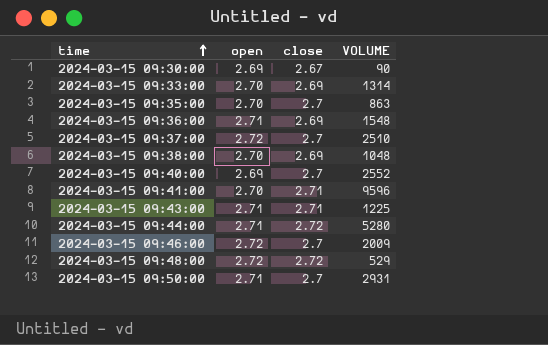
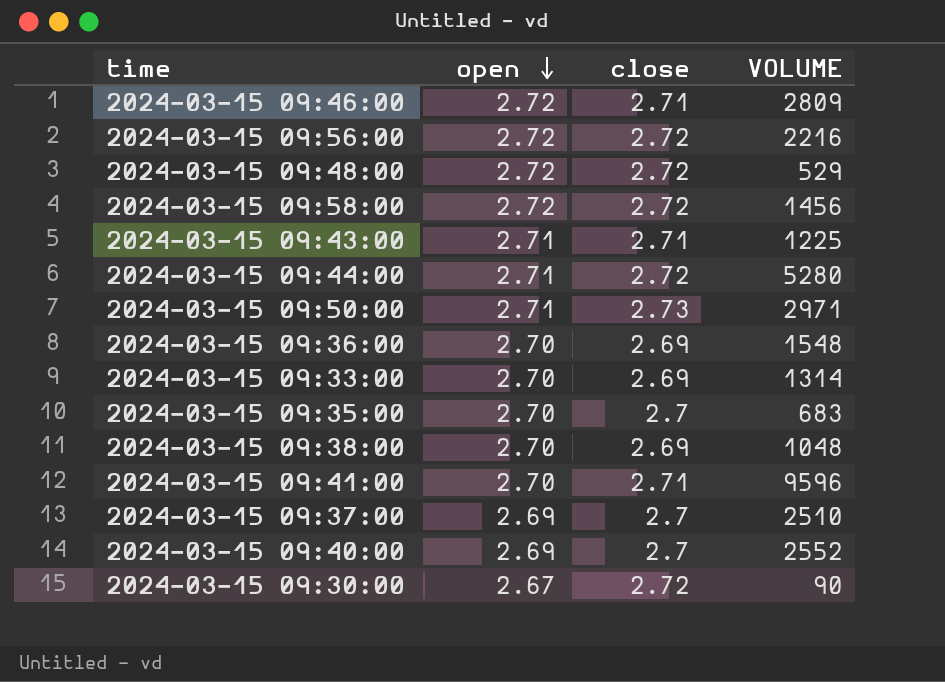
row order: time ascending -> open descending
2024-03-15 09:46:00 | close: 2.7 -> 2.71
2024-03-15 09:46:00 | VOLUME: 2009 -> 2809
row 2024-03-15 09:56:00: none -> 2.72 | 2.72 | 2216
row 2024-03-15 09:58:00: none -> 2.72 | 2.72 | 1456
2024-03-15 09:50:00 | close: 2.7 -> 2.73
2024-03-15 09:50:00 | VOLUME: 2931 -> 2971
2024-03-15 09:36:00 | open: 2.71 -> 2.70
2024-03-15 09:35:00 | VOLUME: 863 -> 683
2024-03-15 09:37:00 | open: 2.72 -> 2.69
2024-03-15 09:30:00 | open: 2.69 -> 2.67
2024-03-15 09:30:00 | close: 2.67 -> 2.72

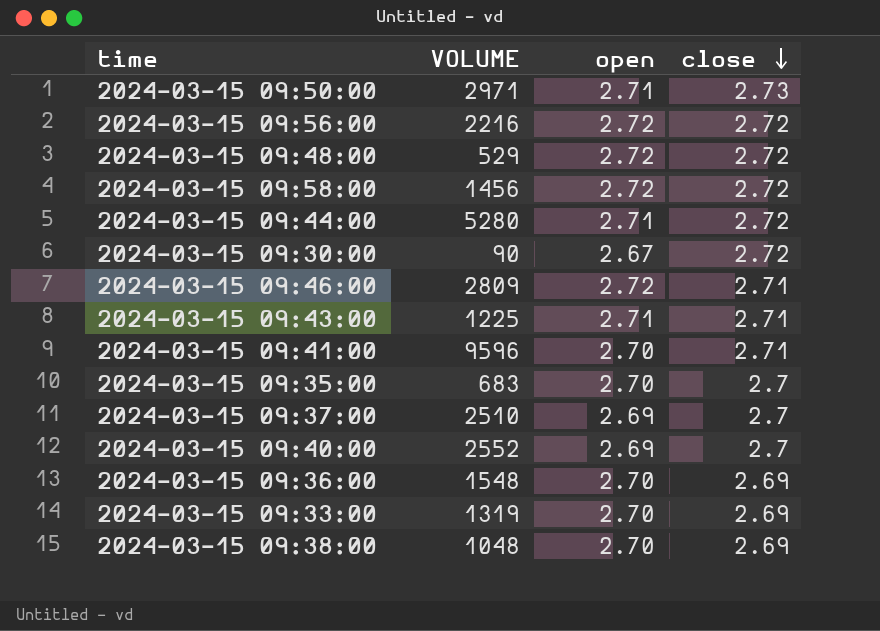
row order: open descending -> close descending
column VOLUME | position: 4 -> 2
2024-03-15 09:33:00 | VOLUME: 1314 -> 1319

